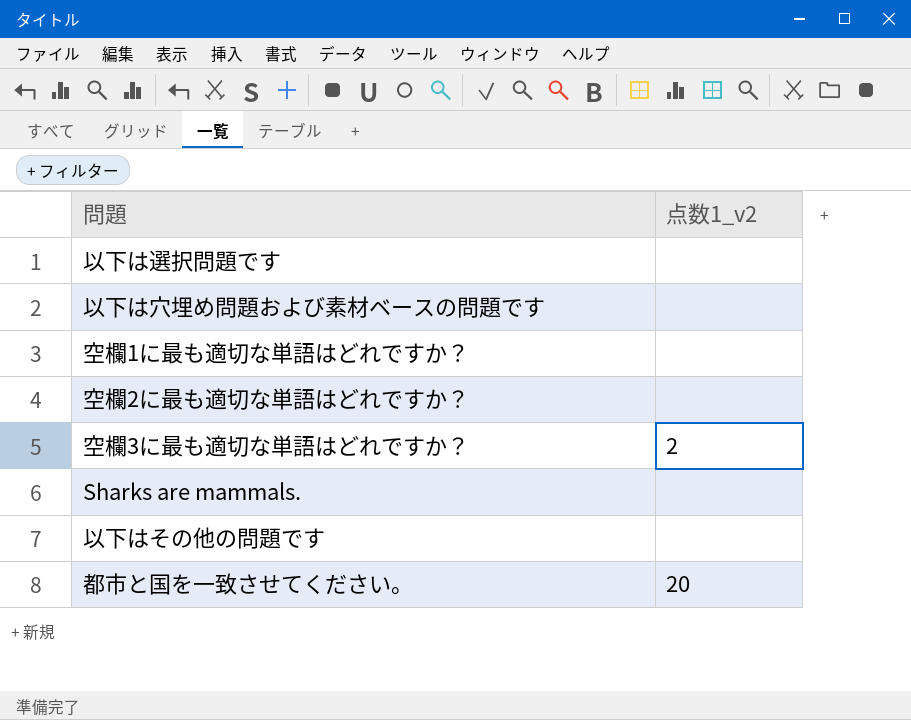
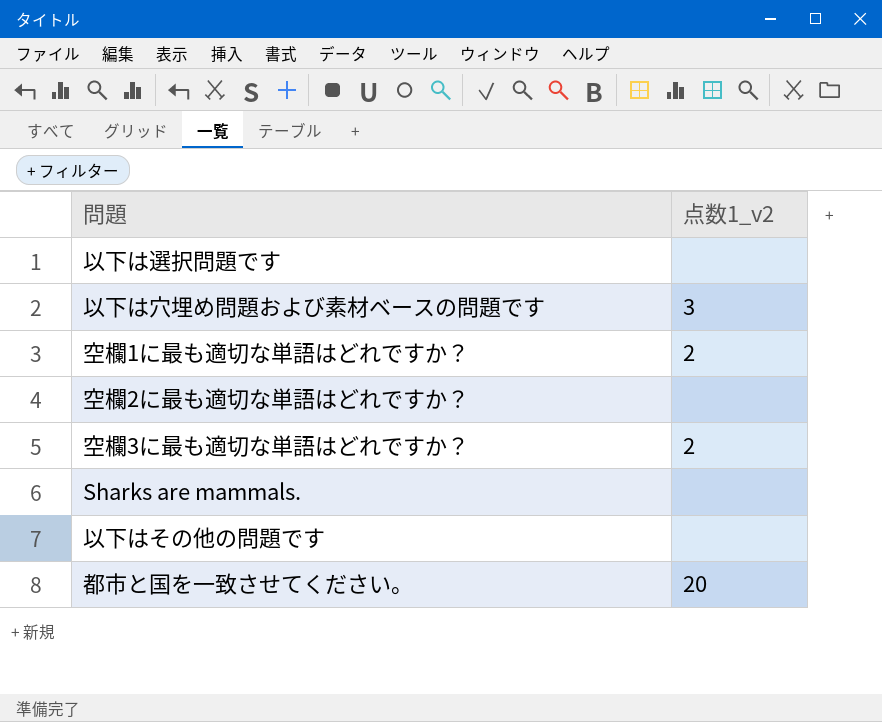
以下は穴埋め問題および素材ベースの問題です | 点数1_v2: none -> 3
空欄1に最も適切な単語はどれですか？ | 点数1_v2: none -> 2

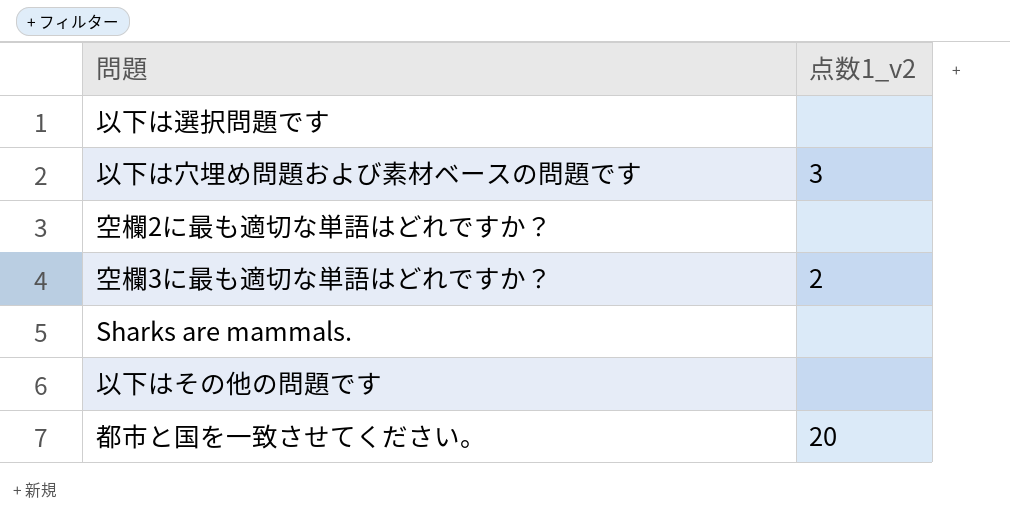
row 空欄1に最も適切な単語はどれですか？: 2 -> none

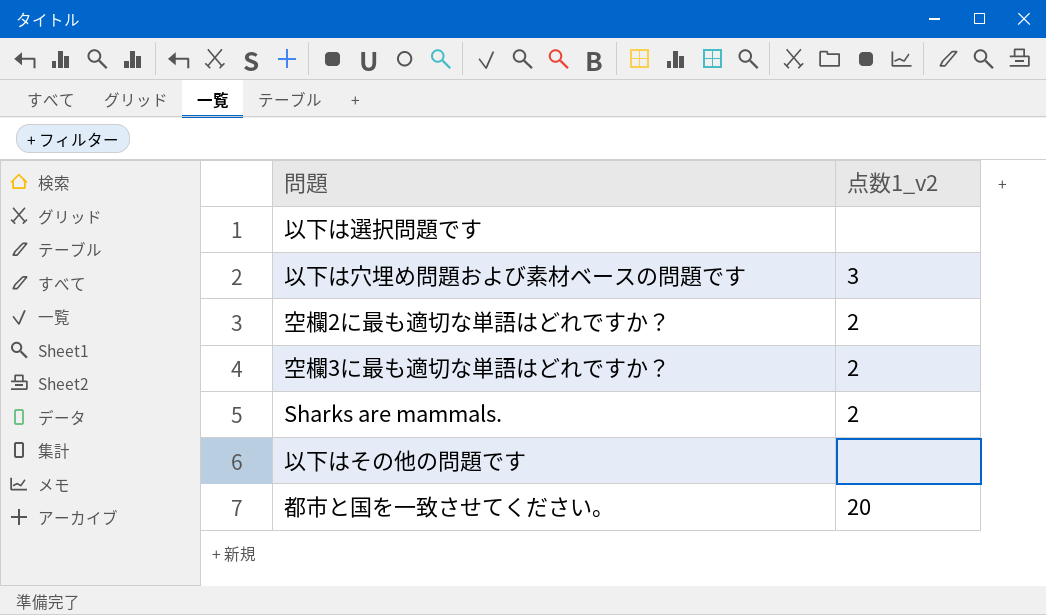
空欄2に最も適切な単語はどれですか？ | 点数1_v2: none -> 2
Sharks are mammals. | 点数1_v2: none -> 2

